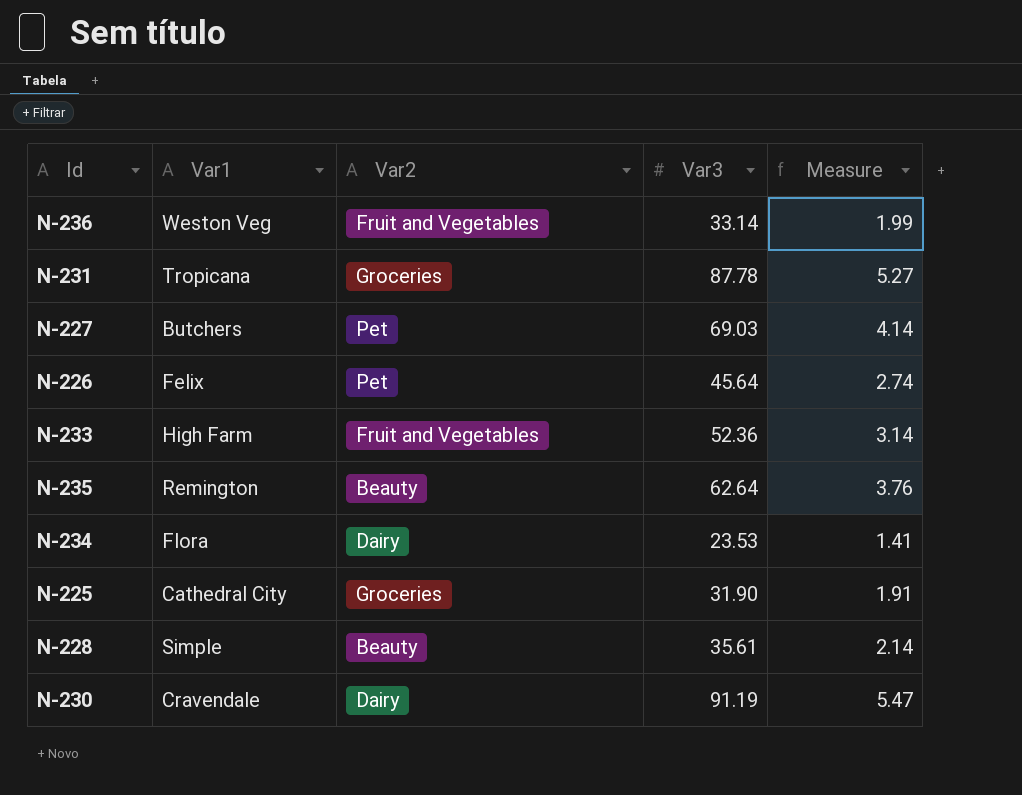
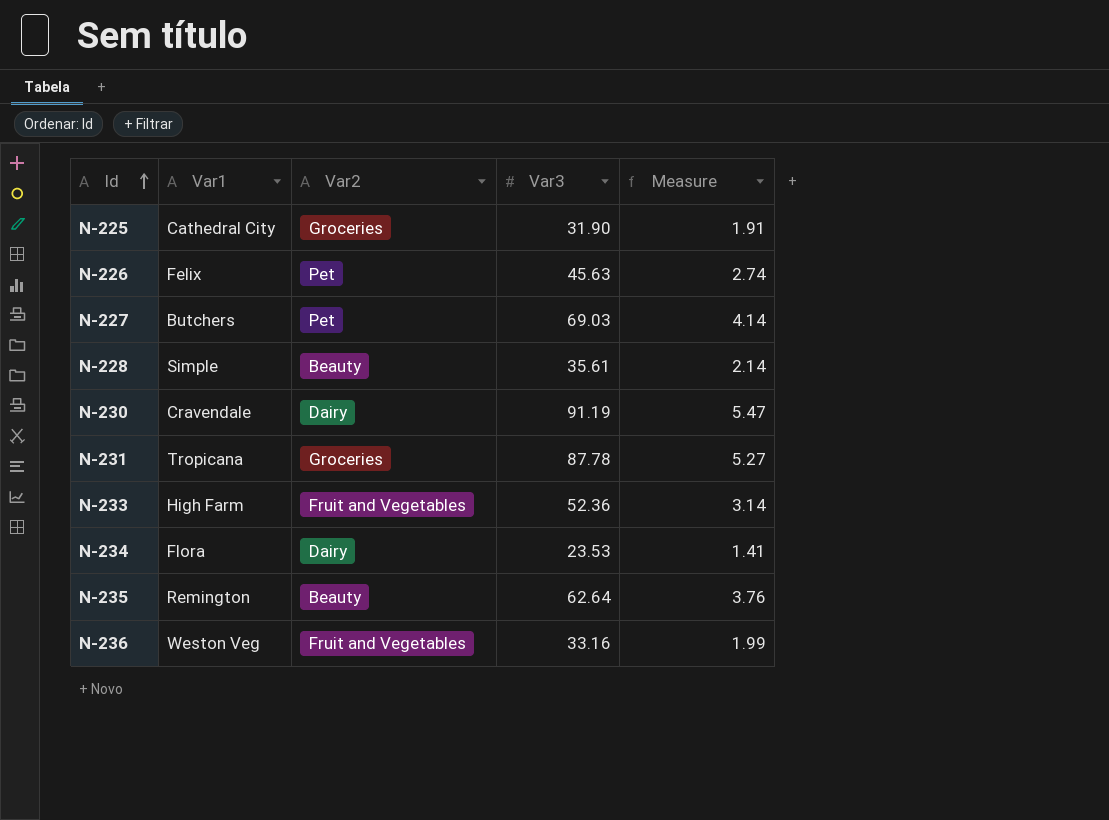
row order: none -> Id ascending
N-226 | Var3: 45.64 -> 45.63
N-236 | Var3: 33.14 -> 33.16

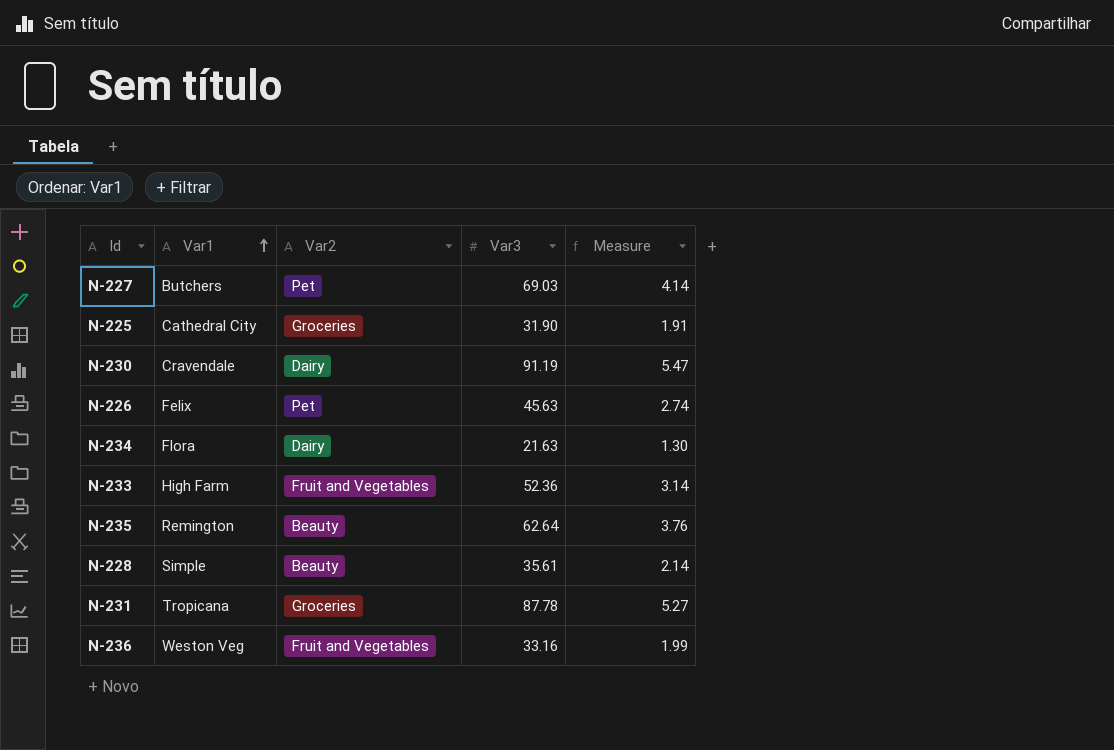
row order: Id ascending -> Var1 ascending
N-234 | Var3: 23.53 -> 21.63
N-234 | Measure: 1.41 -> 1.30

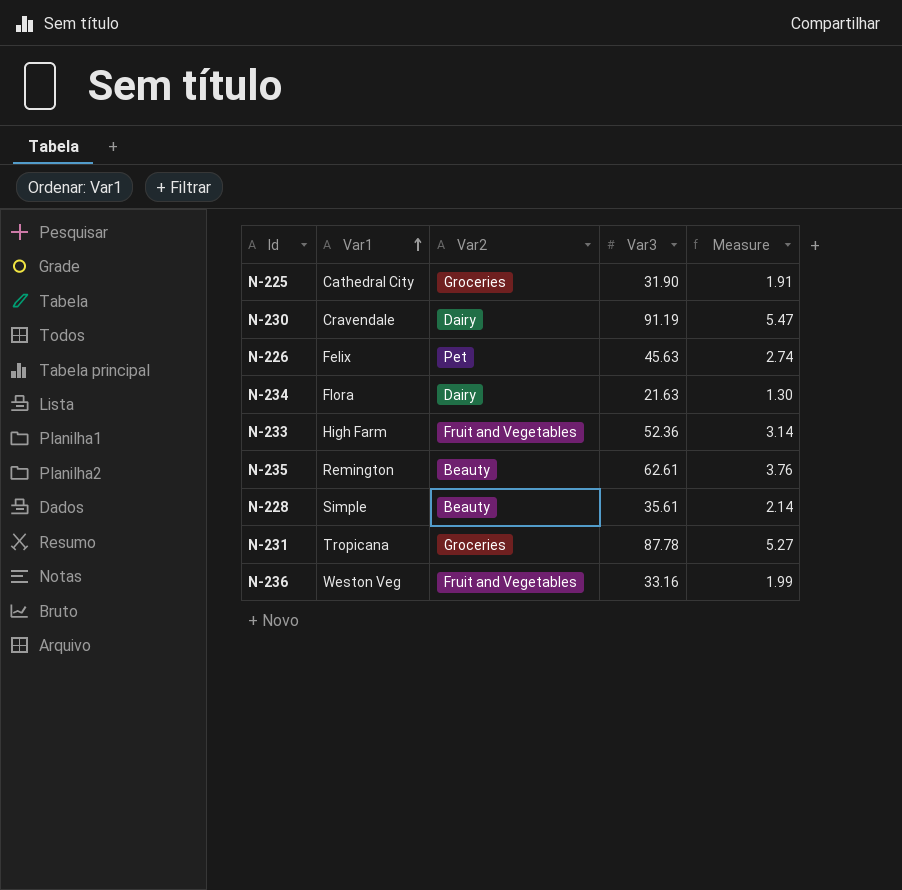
row N-227: Butchers | Pet | 69.03 | 4.14 -> none
N-235 | Var3: 62.64 -> 62.61

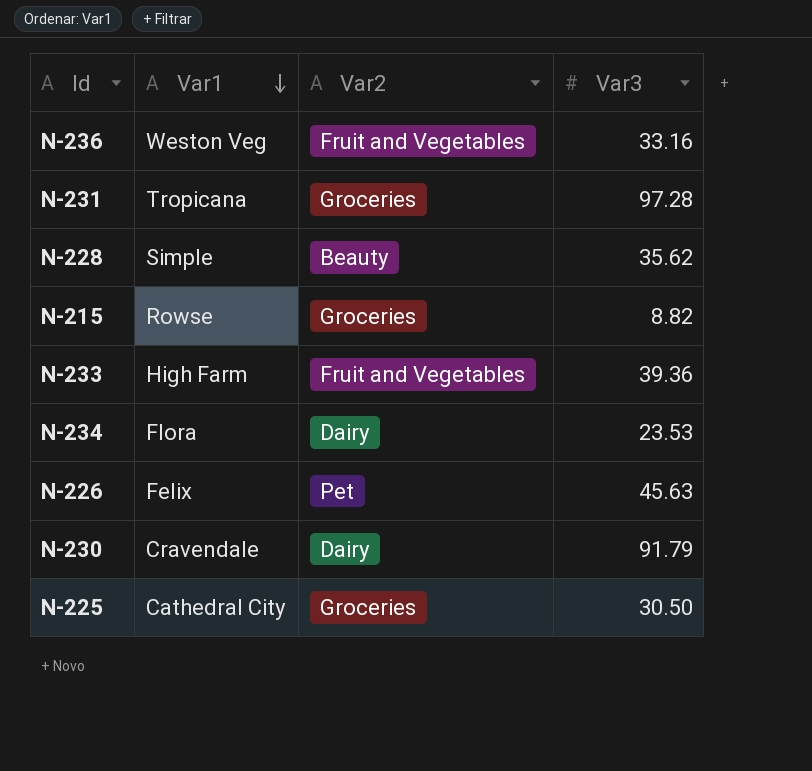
row order: Var1 ascending -> Var1 descending
column Measure | formula: [Var3] * 0.06 -> none
row N-235: Remington | Beauty | 62.61 | 3.76 -> none
N-231 | Var3: 87.78 -> 97.28
N-228 | Var3: 35.61 -> 35.62
row N-215: none -> Rowse | Groceries | 8.82
N-233 | Var3: 52.36 -> 39.36
N-234 | Var3: 21.63 -> 23.53
N-230 | Var3: 91.19 -> 91.79
N-225 | Var3: 31.90 -> 30.50

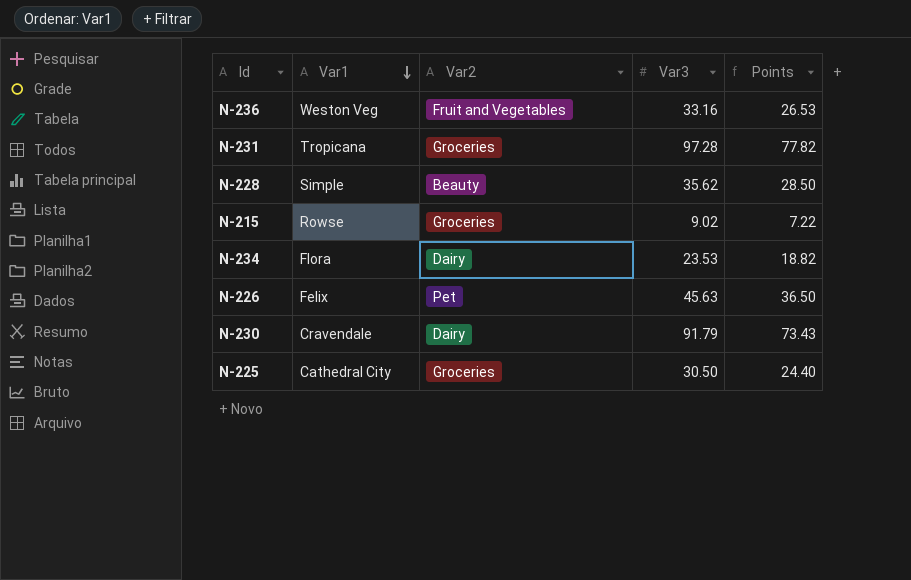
column Points | formula: none -> [Var3] * 0.8
row N-233: High Farm | Fruit and Vegetables | 39.36 -> none
N-215 | Var3: 8.82 -> 9.02

